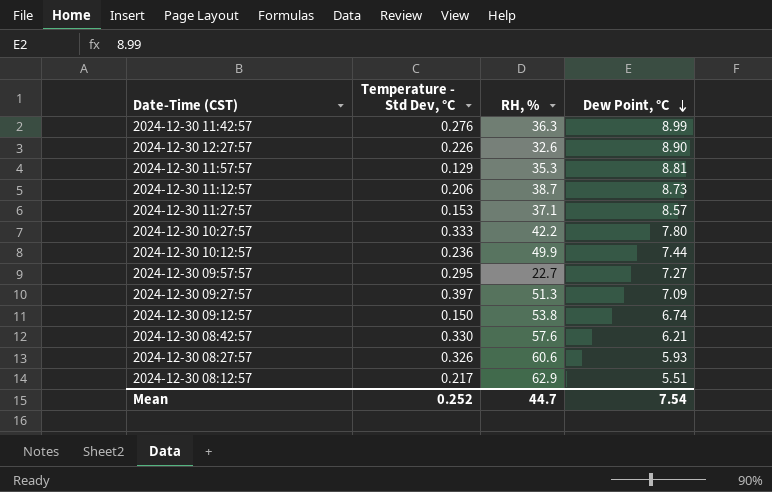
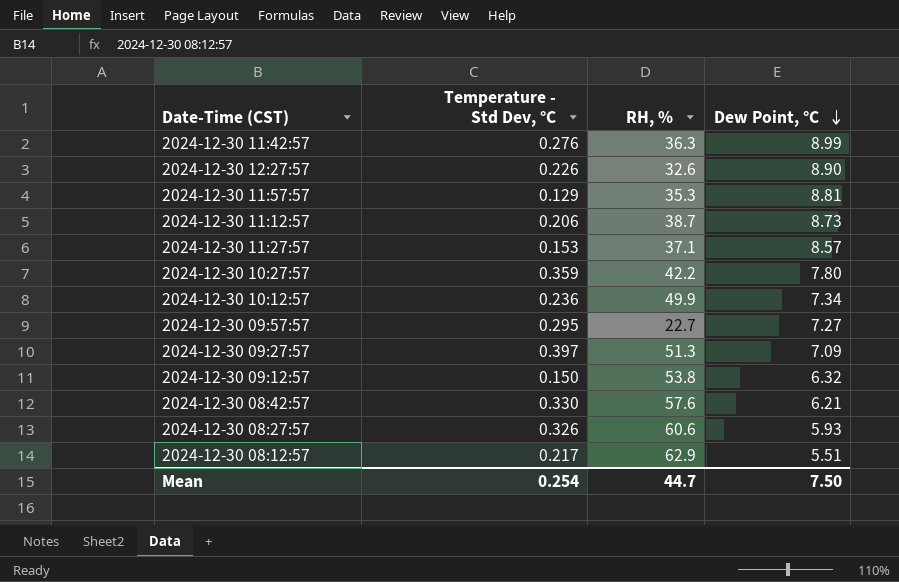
2024-12-30 10:27:57 | Temperature - Std Dev, °C: 0.333 -> 0.359
2024-12-30 10:12:57 | Dew Point, °C: 7.44 -> 7.34
2024-12-30 09:12:57 | Dew Point, °C: 6.74 -> 6.32
Mean | Temperature - Std Dev, °C: 0.252 -> 0.254
Mean | Dew Point, °C: 7.54 -> 7.50

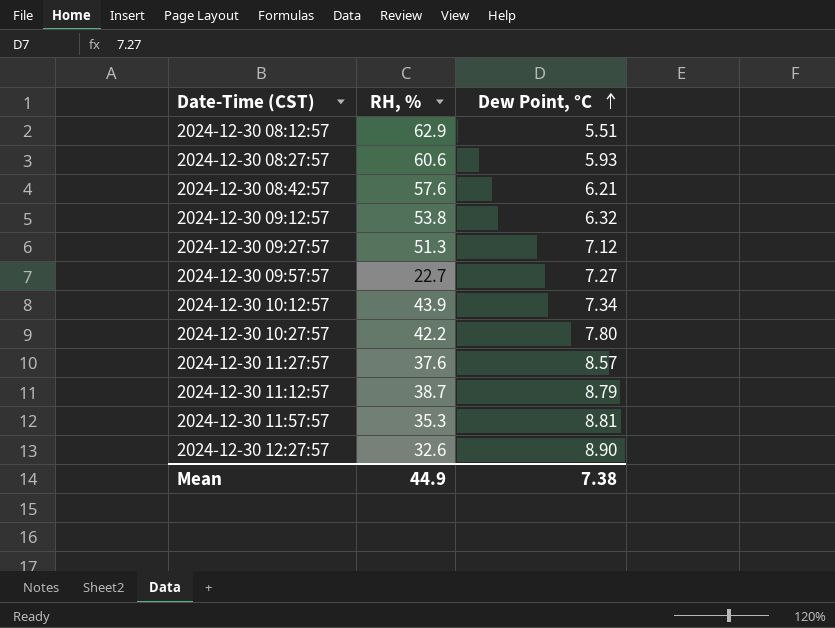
row order: Dew Point, °C descending -> Dew Point, °C ascending
column Temperature - Std Dev, °C | position: 2 -> none
row 2024-12-30 11:42:57: 0.276 | 36.3 | 8.99 -> none
2024-12-30 09:27:57 | Dew Point, °C: 7.09 -> 7.12
2024-12-30 10:12:57 | RH, %: 49.9 -> 43.9
2024-12-30 11:27:57 | RH, %: 37.1 -> 37.6
2024-12-30 11:12:57 | Dew Point, °C: 8.73 -> 8.79
Mean | RH, %: 44.7 -> 44.9
Mean | Dew Point, °C: 7.50 -> 7.38

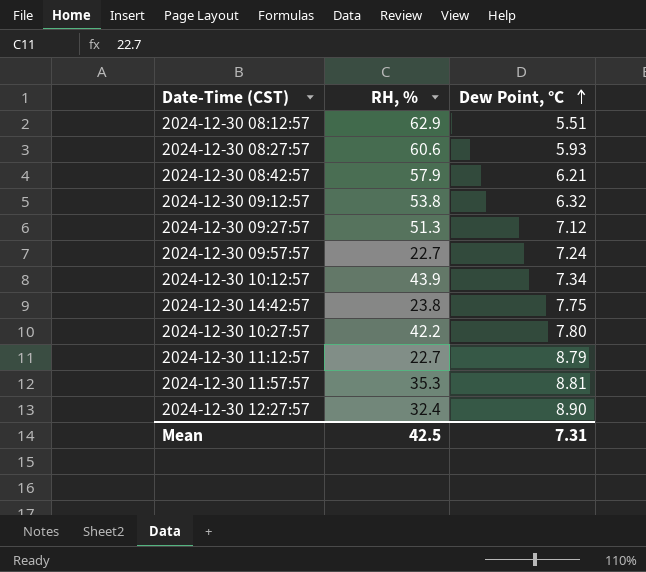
row 2024-12-30 11:27:57: 37.6 | 8.57 -> none
2024-12-30 08:42:57 | RH, %: 57.6 -> 57.9
2024-12-30 09:57:57 | Dew Point, °C: 7.27 -> 7.24
row 2024-12-30 14:42:57: none -> 23.8 | 7.75
2024-12-30 11:12:57 | RH, %: 38.7 -> 22.7
2024-12-30 12:27:57 | RH, %: 32.6 -> 32.4
Mean | RH, %: 44.9 -> 42.5
Mean | Dew Point, °C: 7.38 -> 7.31

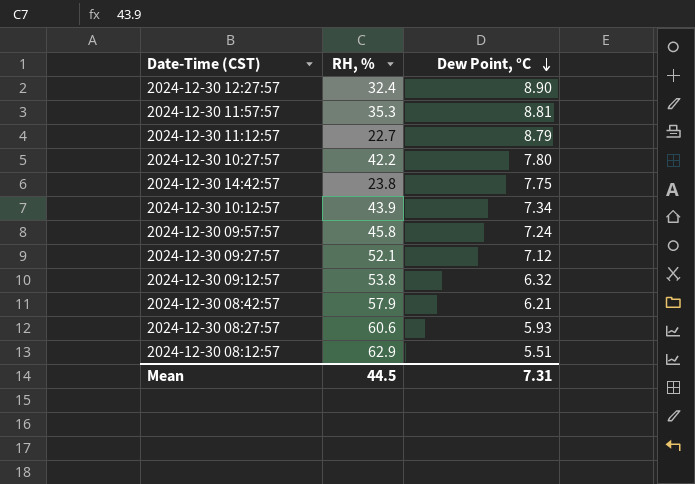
row order: Dew Point, °C ascending -> Dew Point, °C descending
2024-12-30 09:57:57 | RH, %: 22.7 -> 45.8
2024-12-30 09:27:57 | RH, %: 51.3 -> 52.1
Mean | RH, %: 42.5 -> 44.5

